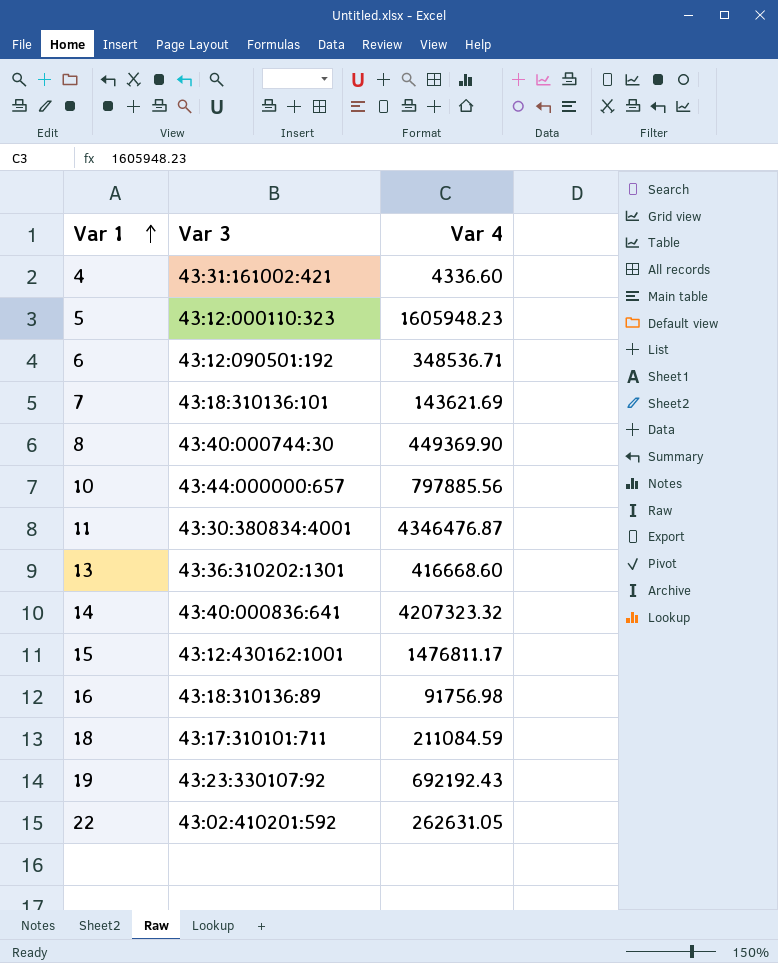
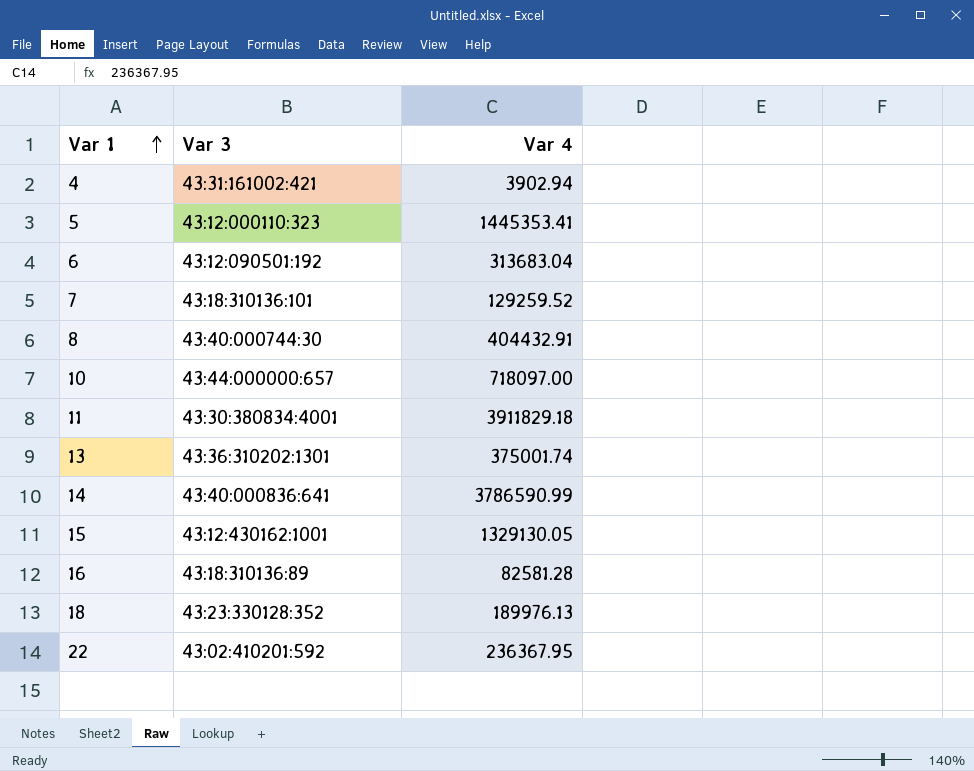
row 19: 43:23:330107:92 | 692192.43 -> none
4 | Var 4: 4336.60 -> 3902.94
5 | Var 4: 1605948.23 -> 1445353.41
6 | Var 4: 348536.71 -> 313683.04
7 | Var 4: 143621.69 -> 129259.52
8 | Var 4: 449369.90 -> 404432.91
10 | Var 4: 797885.56 -> 718097.00
11 | Var 4: 4346476.87 -> 3911829.18
13 | Var 4: 416668.60 -> 375001.74
14 | Var 4: 4207323.32 -> 3786590.99
15 | Var 4: 1476811.17 -> 1329130.05
16 | Var 4: 91756.98 -> 82581.28
18 | Var 3: 43:17:310101:711 -> 43:23:330128:352
18 | Var 4: 211084.59 -> 189976.13
22 | Var 4: 262631.05 -> 236367.95

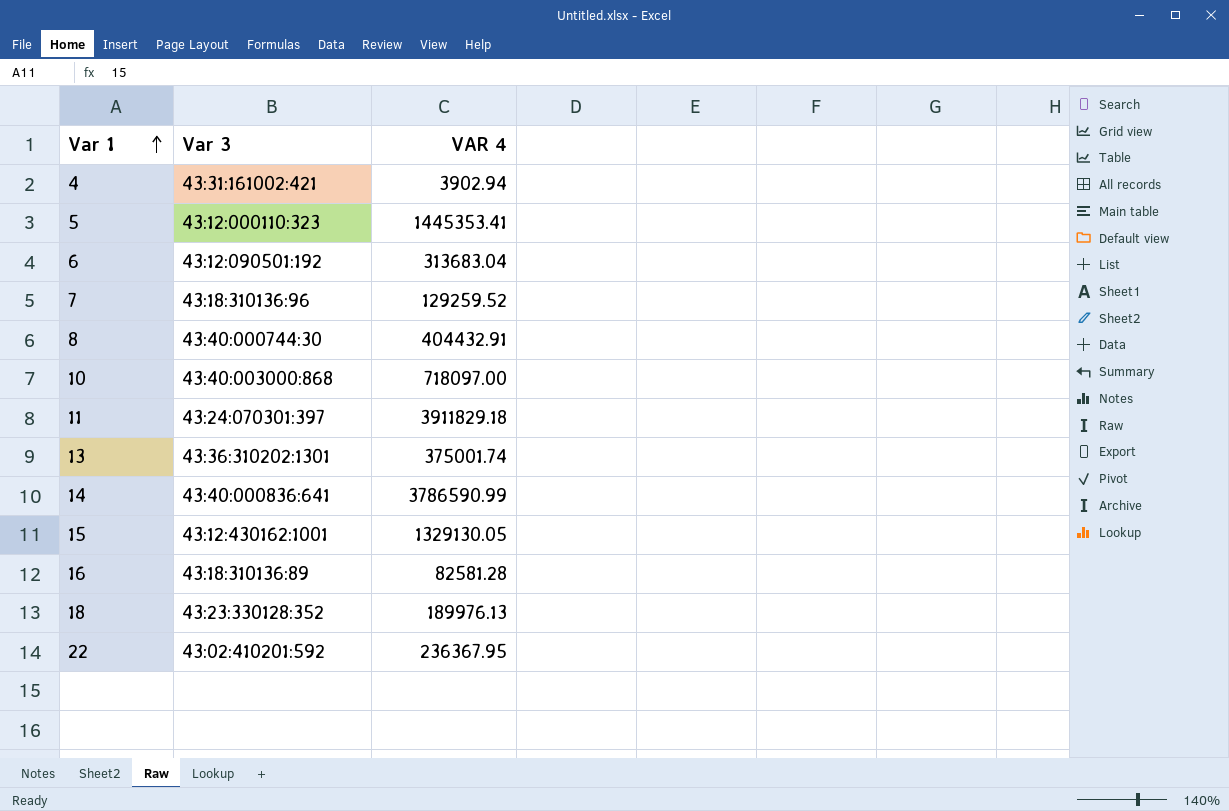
column name: Var 4 -> VAR 4
7 | Var 3: 43:18:310136:101 -> 43:18:310136:96
10 | Var 3: 43:44:000000:657 -> 43:40:003000:868
11 | Var 3: 43:30:380834:4001 -> 43:24:070301:397

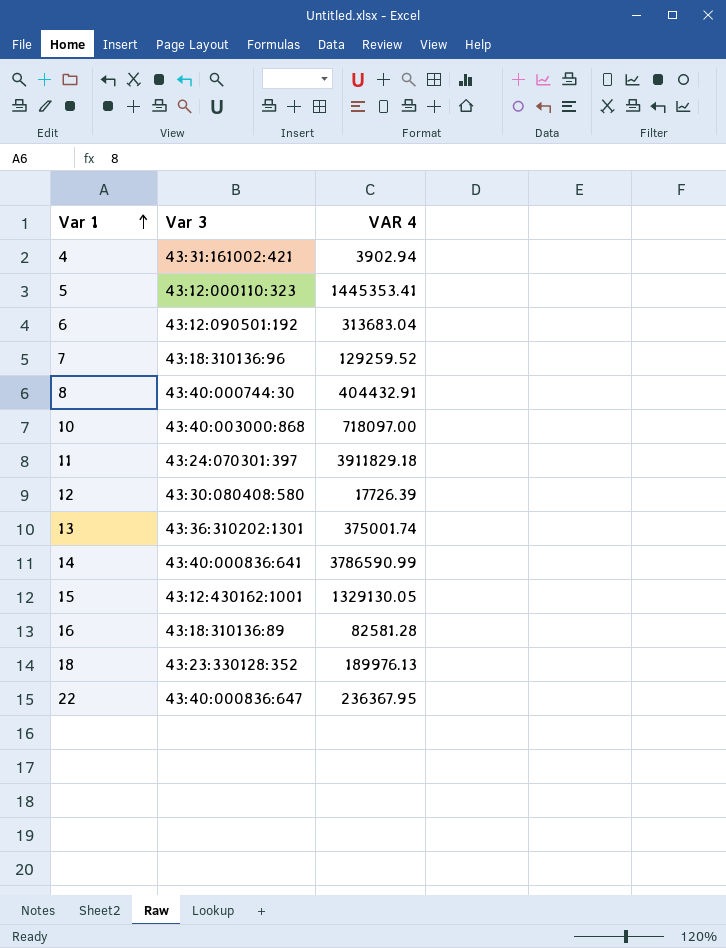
row 12: none -> 43:30:080408:580 | 17726.39
22 | Var 3: 43:02:410201:592 -> 43:40:000836:647

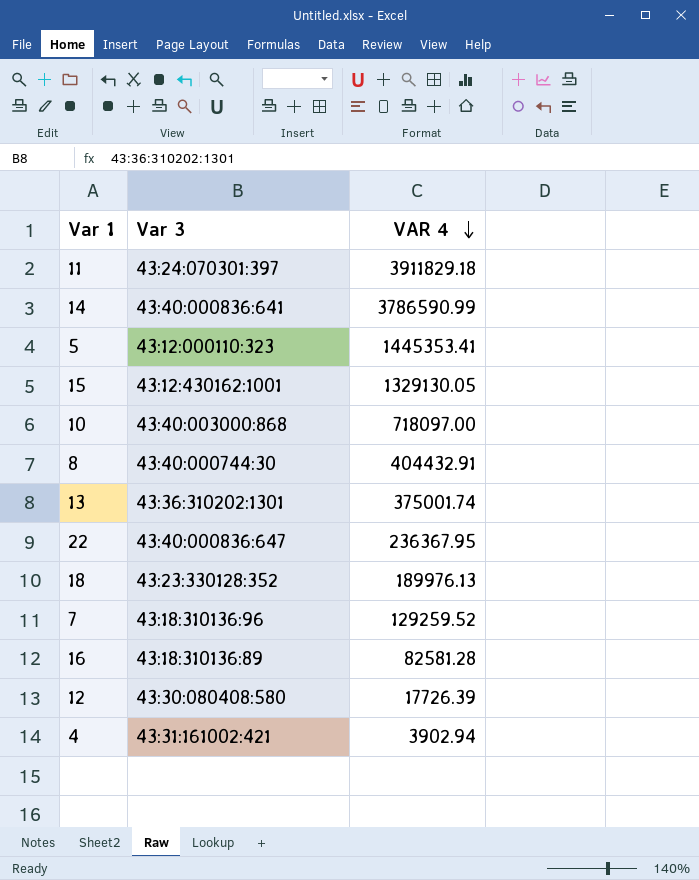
row order: Var 1 ascending -> VAR 4 descending
row 6: 43:12:090501:192 | 313683.04 -> none

